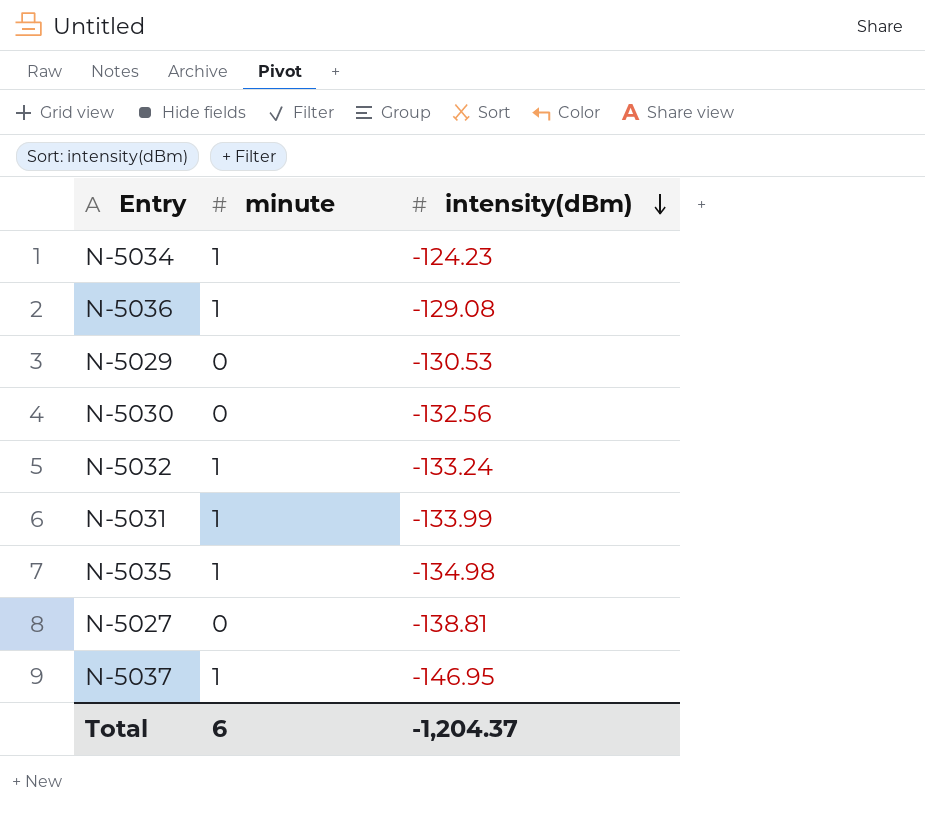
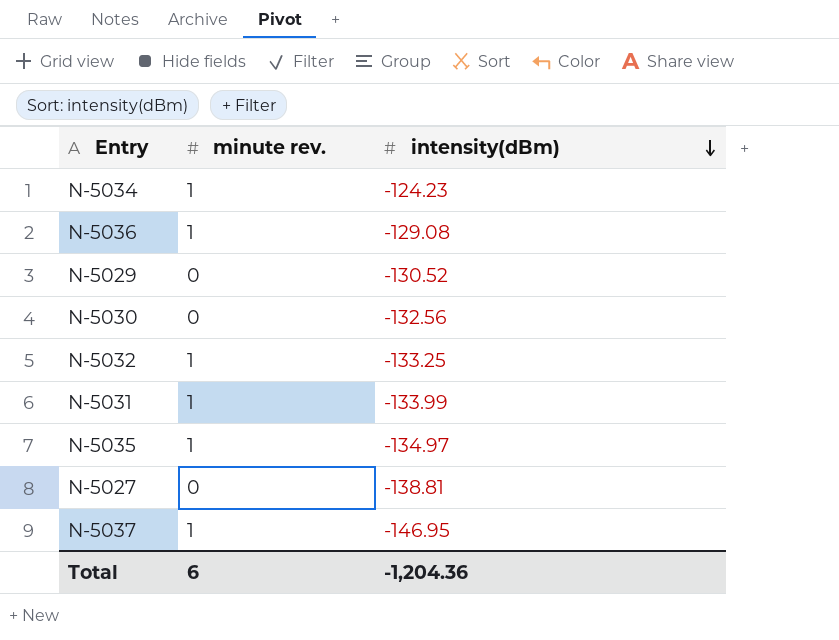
column name: minute -> minute rev.
N-5029 | intensity(dBm): -130.53 -> -130.52
N-5032 | intensity(dBm): -133.24 -> -133.25
N-5035 | intensity(dBm): -134.98 -> -134.97
Total | intensity(dBm): -1,204.37 -> -1,204.36

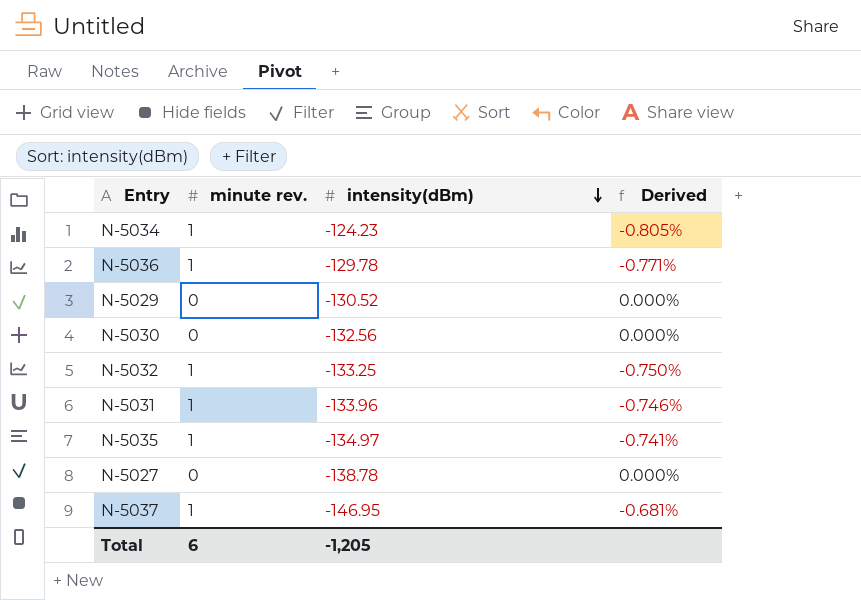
column Derived | formula: none -> [minute rev.] / [intensity(dBm)]
N-5036 | intensity(dBm): -129.08 -> -129.78
N-5031 | intensity(dBm): -133.99 -> -133.96
N-5027 | intensity(dBm): -138.81 -> -138.78
Total | intensity(dBm): -1,204.36 -> -1,205

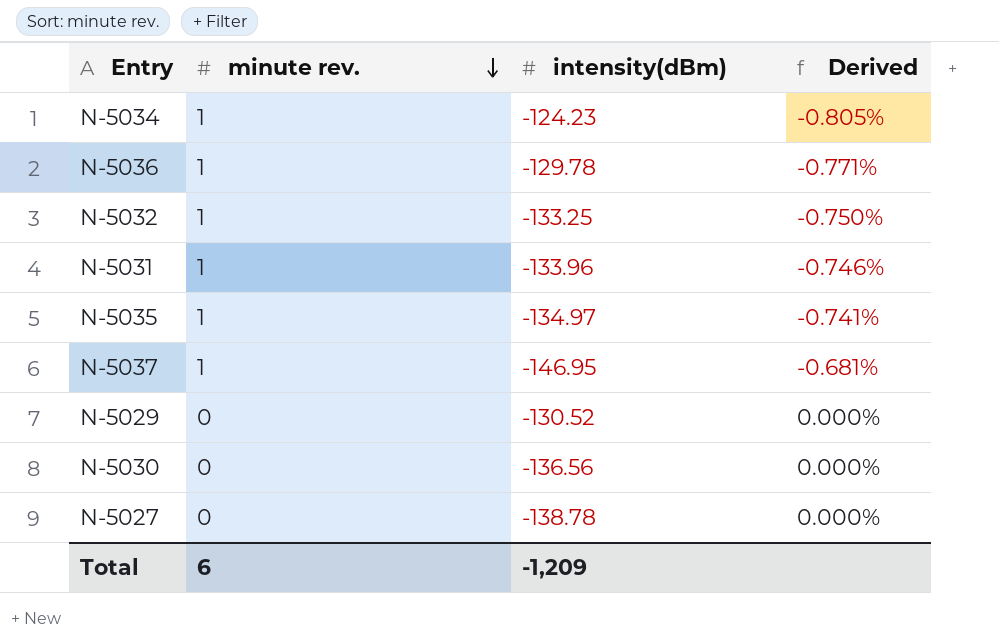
row order: intensity(dBm) descending -> minute rev. descending
N-5030 | intensity(dBm): -132.56 -> -136.56
Total | intensity(dBm): -1,205 -> -1,209

